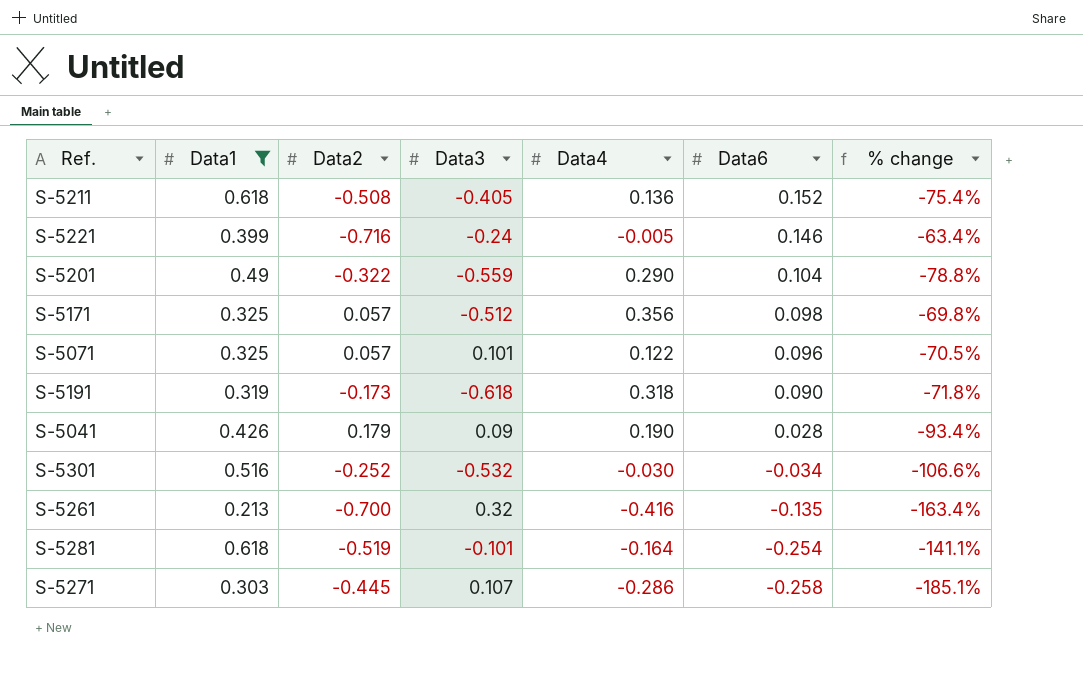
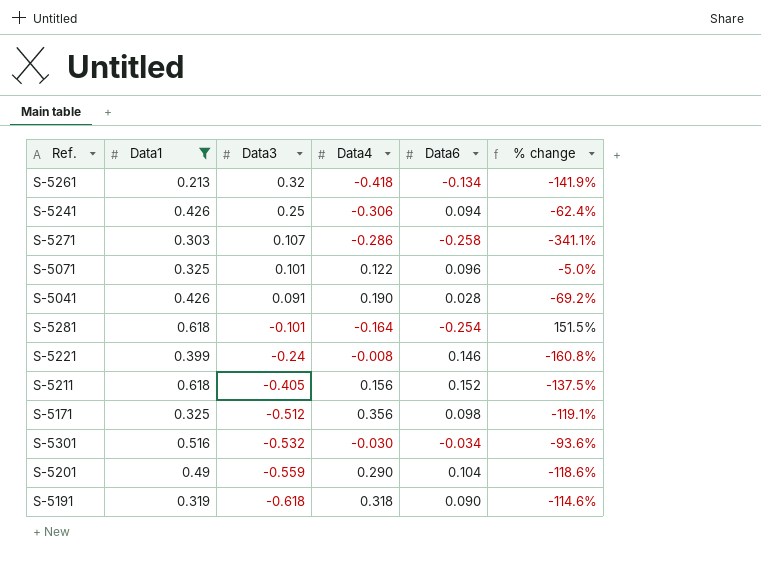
row order: Data6 descending -> Data3 descending
column Data2 | position: 3 -> none
column % change | formula: ([Data6] - [Data1]) / [Data1] -> ([Data6] - [Data3]) / [Data3]
S-5261 | Data4: -0.416 -> -0.418
S-5261 | Data6: -0.135 -> -0.134
row S-5241: none -> 0.426 | 0.25 | -0.306 | 0.094 | -62.4%
S-5041 | Data3: 0.09 -> 0.091
S-5221 | Data4: -0.005 -> -0.008
S-5211 | Data4: 0.136 -> 0.156

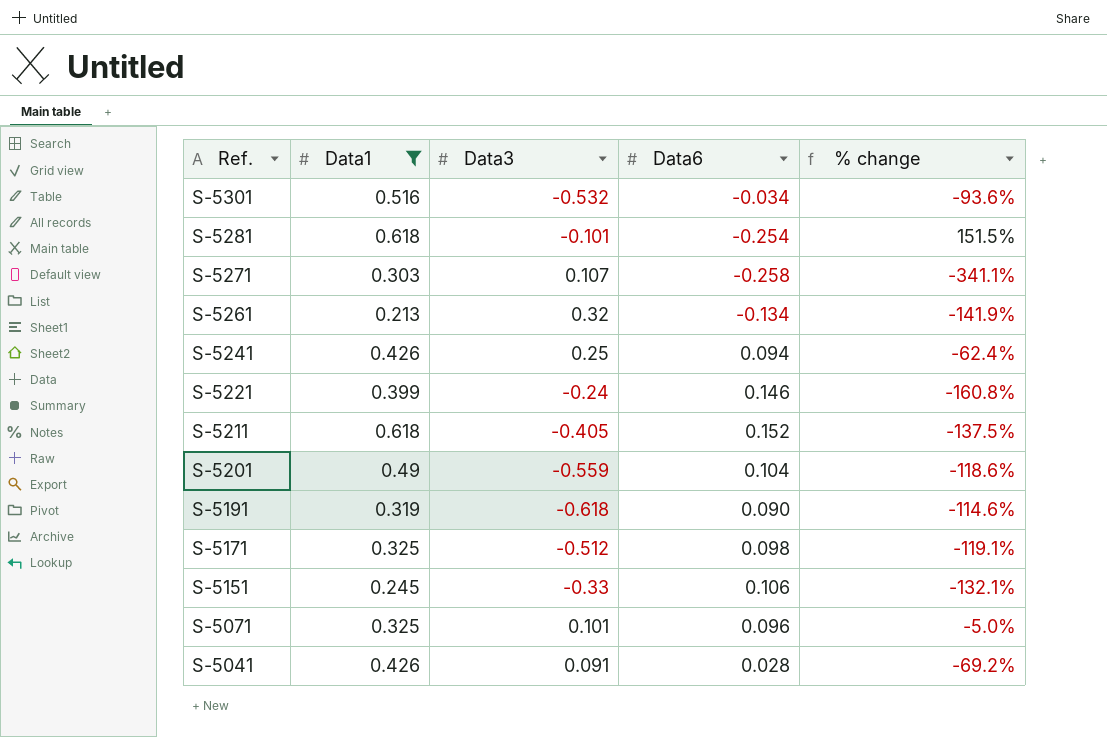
row order: Data3 descending -> Ref. descending
column Data4 | position: 4 -> none
row S-5151: none -> 0.245 | -0.33 | 0.106 | -132.1%

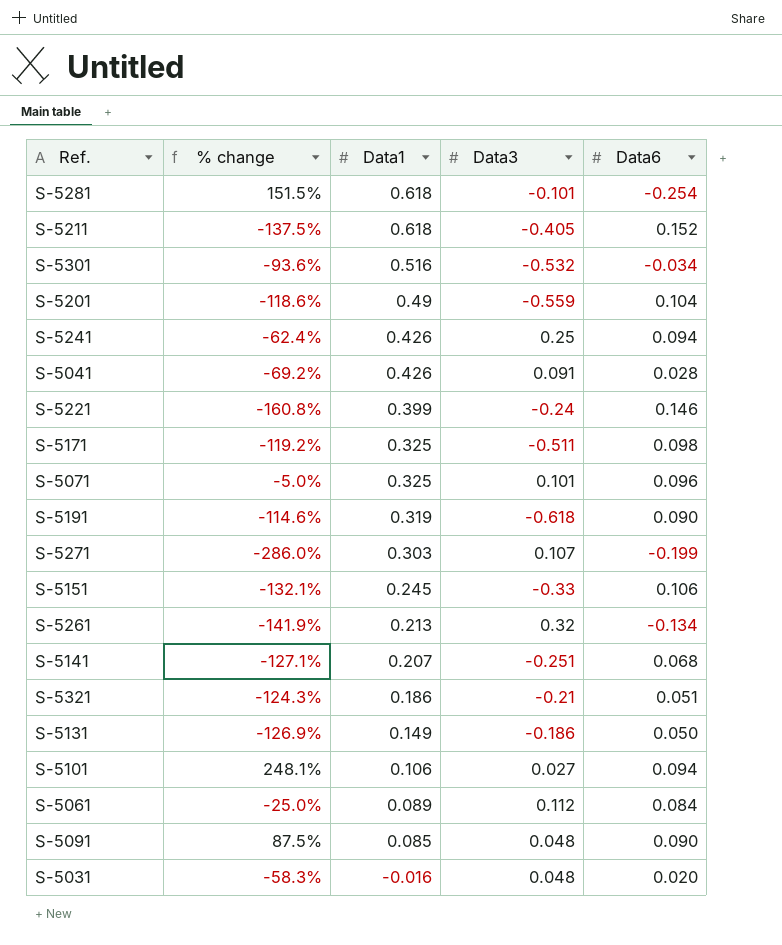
filter: Data1 >= 0.213 -> none
row order: Ref. descending -> Data1 descending
column % change | position: 5 -> 2
S-5171 | % change: -119.1% -> -119.2%
S-5171 | Data3: -0.512 -> -0.511
S-5271 | % change: -341.1% -> -286.0%
S-5271 | Data6: -0.258 -> -0.199

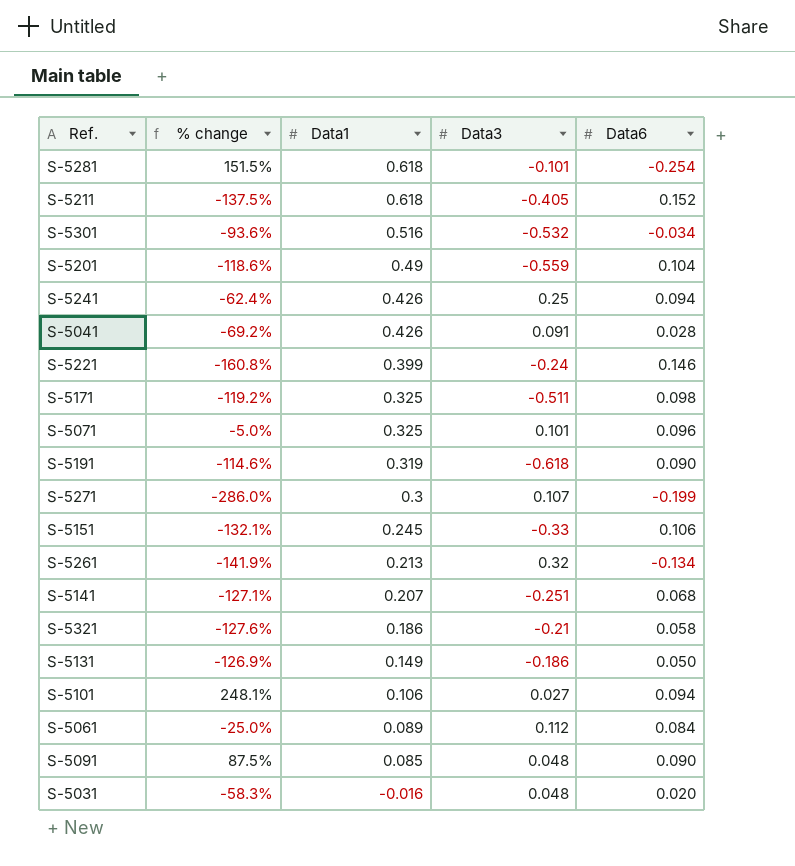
S-5271 | Data1: 0.303 -> 0.3
S-5321 | % change: -124.3% -> -127.6%
S-5321 | Data6: 0.051 -> 0.058

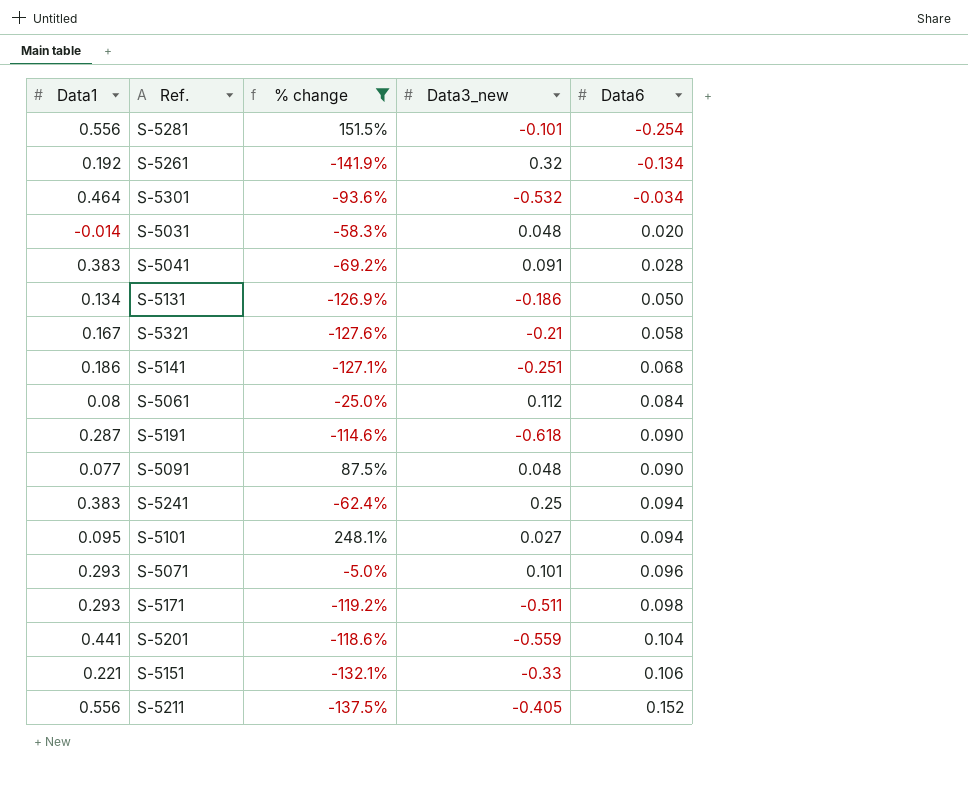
filter: none -> % change >= -141.9%
row order: Data1 descending -> Data6 ascending
column Data1 | position: 3 -> 1
column name: Data3 -> Data3_new
S-5281 | Data1: 0.618 -> 0.556
S-5261 | Data1: 0.213 -> 0.192
S-5301 | Data1: 0.516 -> 0.464
S-5031 | Data1: -0.016 -> -0.014
S-5041 | Data1: 0.426 -> 0.383
S-5131 | Data1: 0.149 -> 0.134
S-5321 | Data1: 0.186 -> 0.167
S-5141 | Data1: 0.207 -> 0.186
S-5061 | Data1: 0.089 -> 0.08
S-5191 | Data1: 0.319 -> 0.287
S-5091 | Data1: 0.085 -> 0.077
S-5241 | Data1: 0.426 -> 0.383
S-5101 | Data1: 0.106 -> 0.095
S-5071 | Data1: 0.325 -> 0.293
S-5171 | Data1: 0.325 -> 0.293
S-5201 | Data1: 0.49 -> 0.441
S-5151 | Data1: 0.245 -> 0.221
S-5211 | Data1: 0.618 -> 0.556

